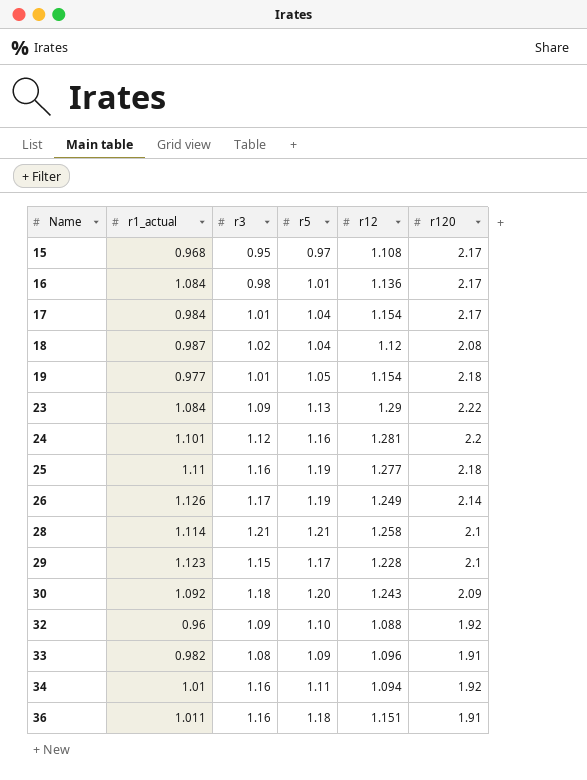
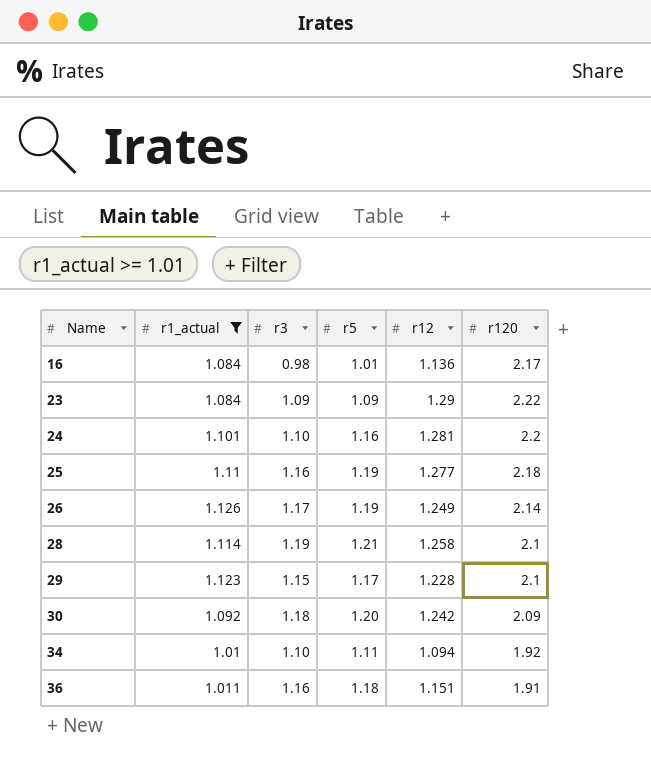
filter: none -> r1_actual >= 1.01
23 | r5: 1.13 -> 1.09
24 | r3: 1.12 -> 1.10
28 | r3: 1.21 -> 1.19
30 | r12: 1.243 -> 1.242
34 | r3: 1.16 -> 1.10

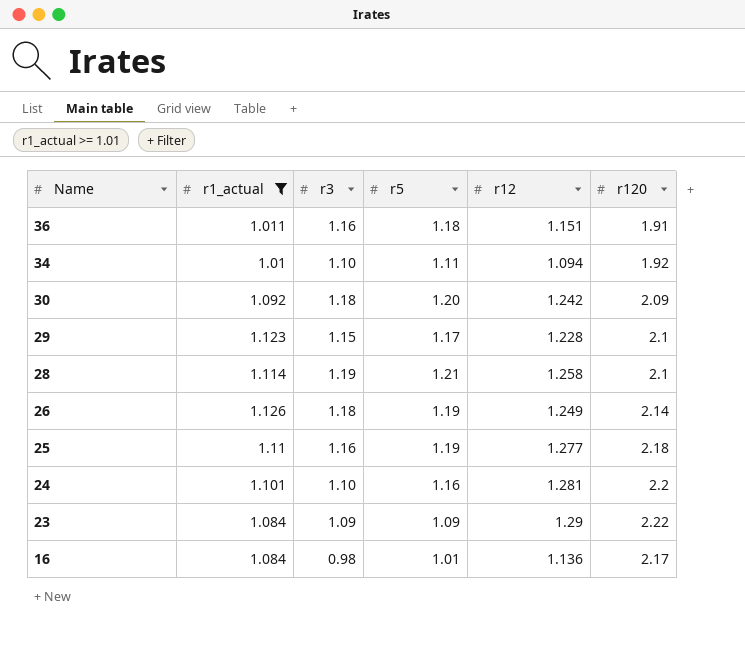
row order: Name ascending -> Name descending
26 | r3: 1.17 -> 1.18

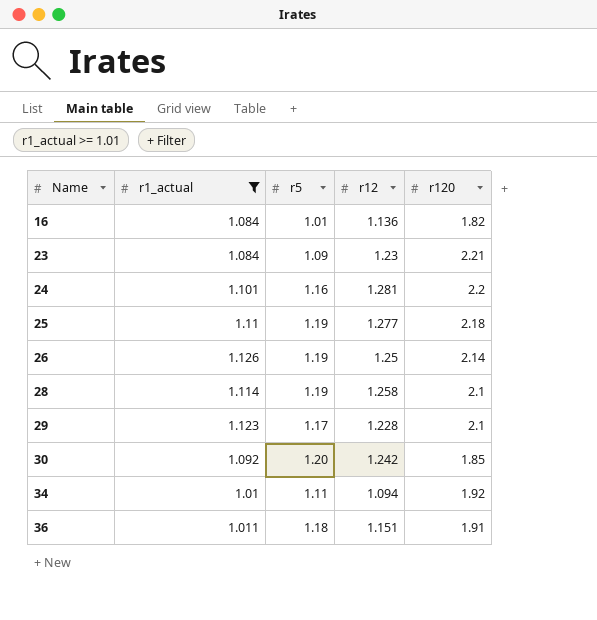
row order: Name descending -> Name ascending
column r3 | position: 3 -> none
16 | r120: 2.17 -> 1.82
23 | r12: 1.29 -> 1.23
23 | r120: 2.22 -> 2.21
26 | r12: 1.249 -> 1.25
28 | r5: 1.21 -> 1.19
30 | r120: 2.09 -> 1.85

